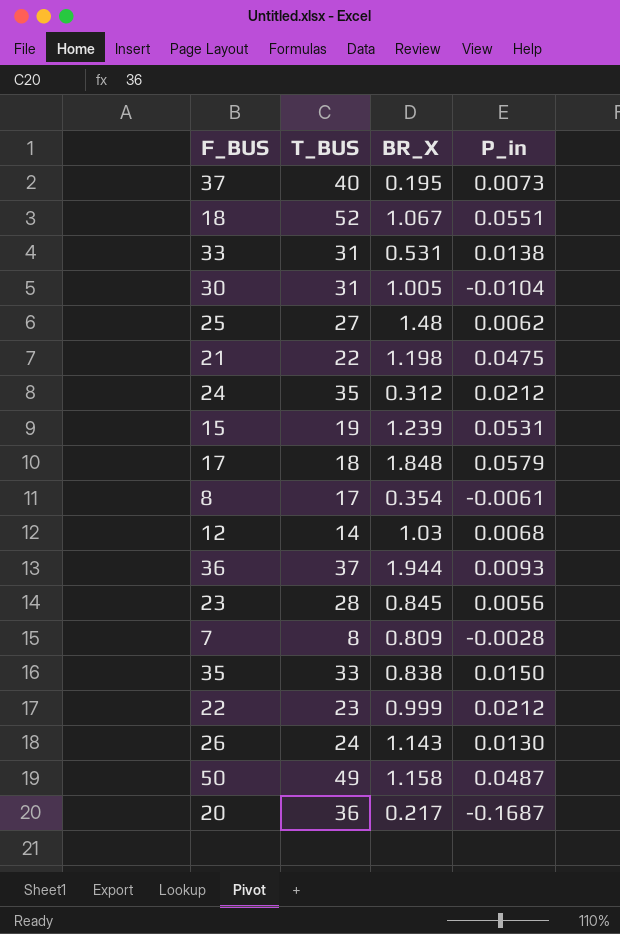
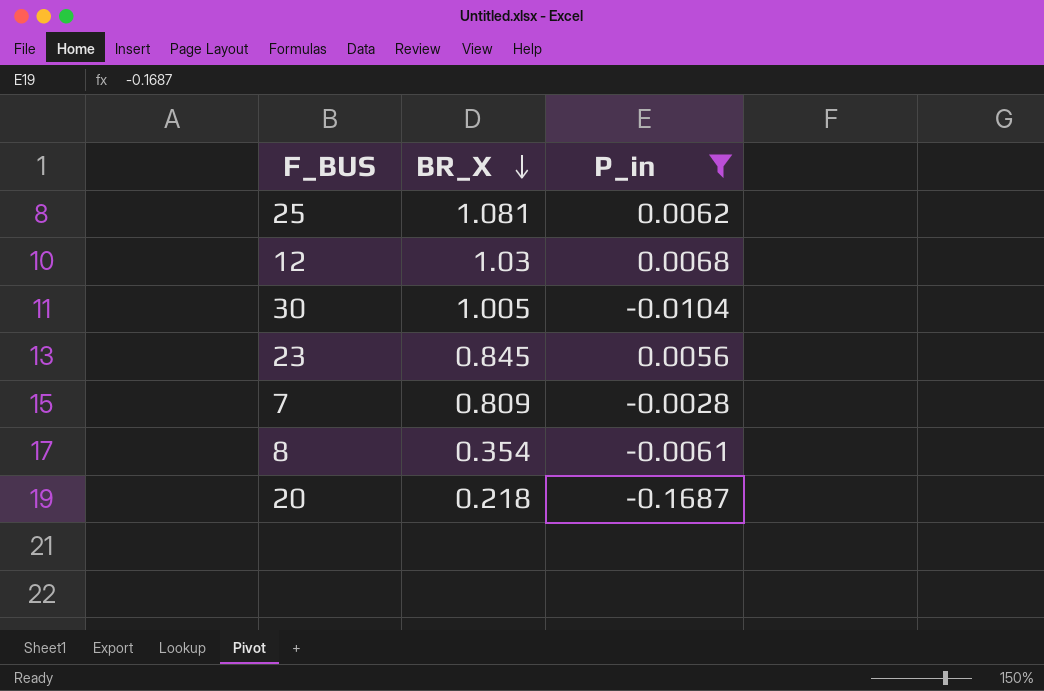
filter: none -> P_in <= 0.0068
row order: none -> BR_X descending
column T_BUS | position: 2 -> none
25 | BR_X: 1.48 -> 1.081
20 | BR_X: 0.217 -> 0.218

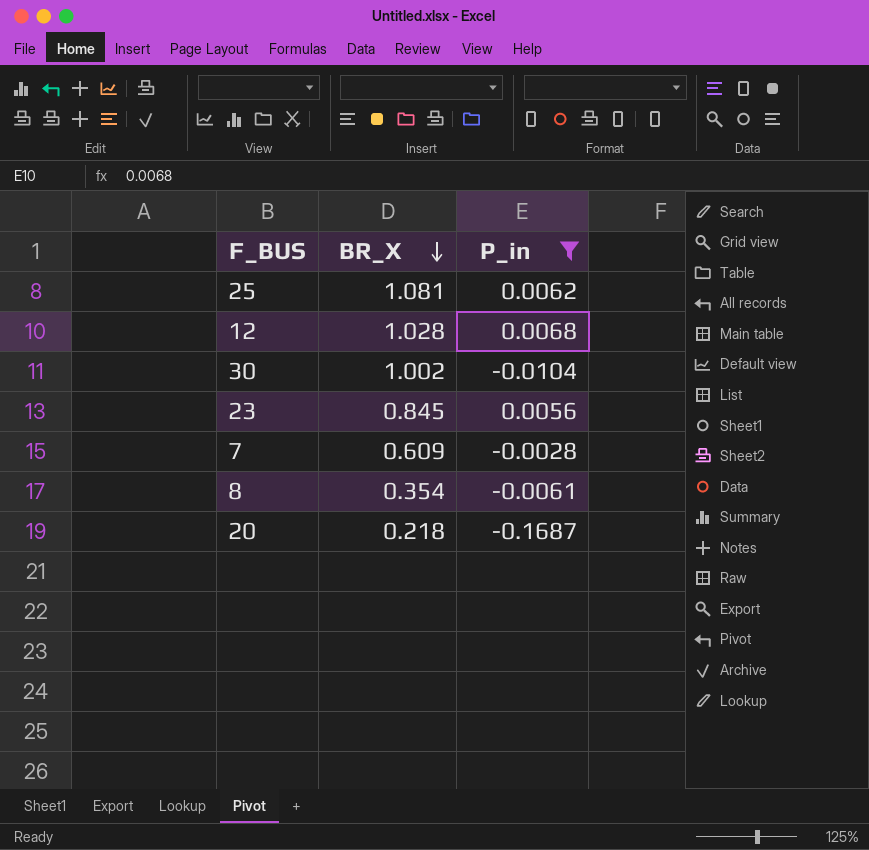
12 | BR_X: 1.03 -> 1.028
30 | BR_X: 1.005 -> 1.002
7 | BR_X: 0.809 -> 0.609

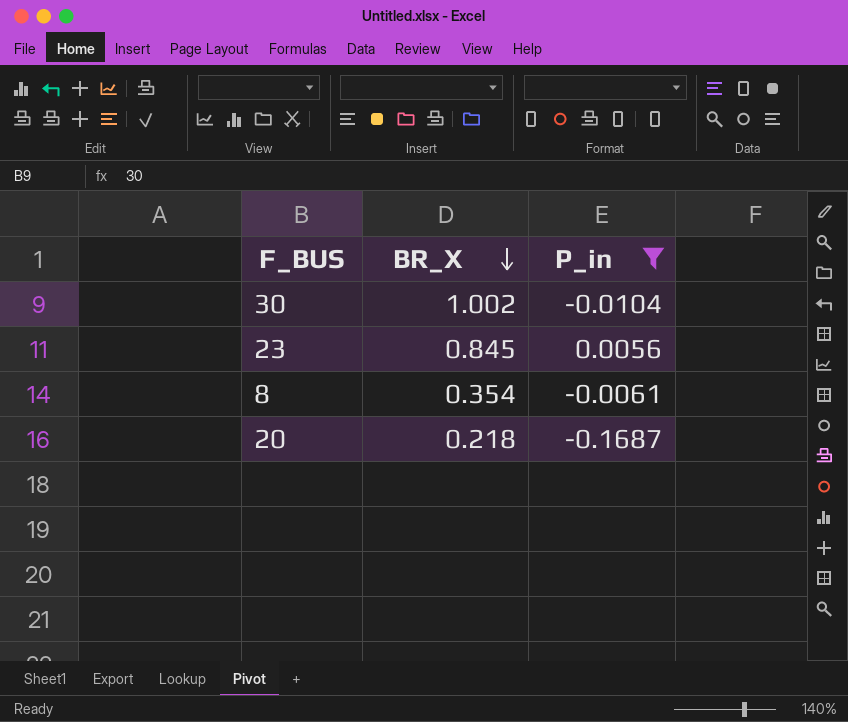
row 25: 1.081 | 0.0062 -> none
row 12: 1.028 | 0.0068 -> none
row 7: 0.609 | -0.0028 -> none

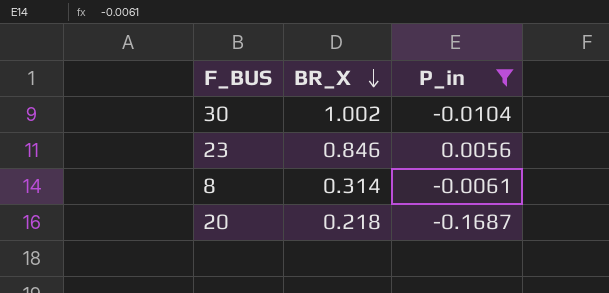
23 | BR_X: 0.845 -> 0.846
8 | BR_X: 0.354 -> 0.314

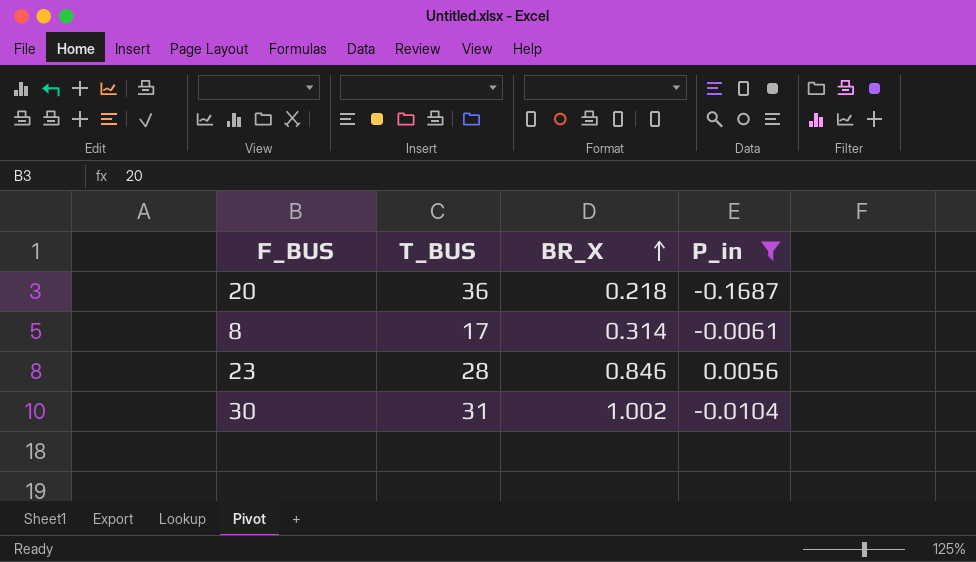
row order: BR_X descending -> BR_X ascending
column T_BUS | position: none -> 2

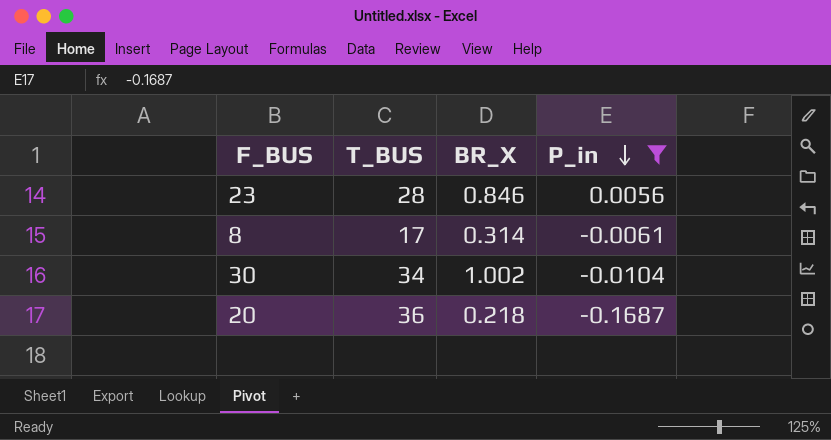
row order: BR_X ascending -> P_in descending
30 | T_BUS: 31 -> 34

